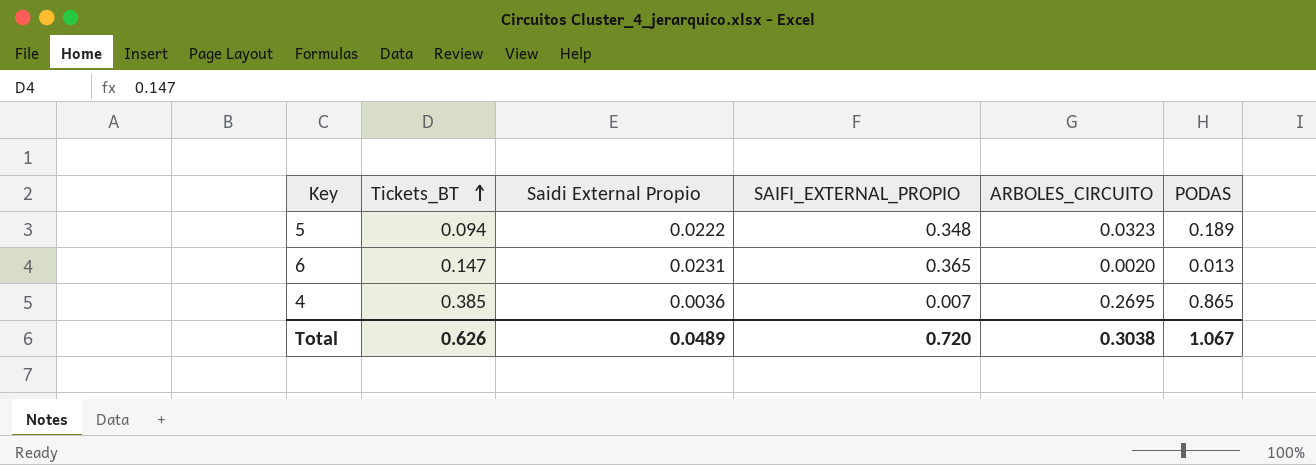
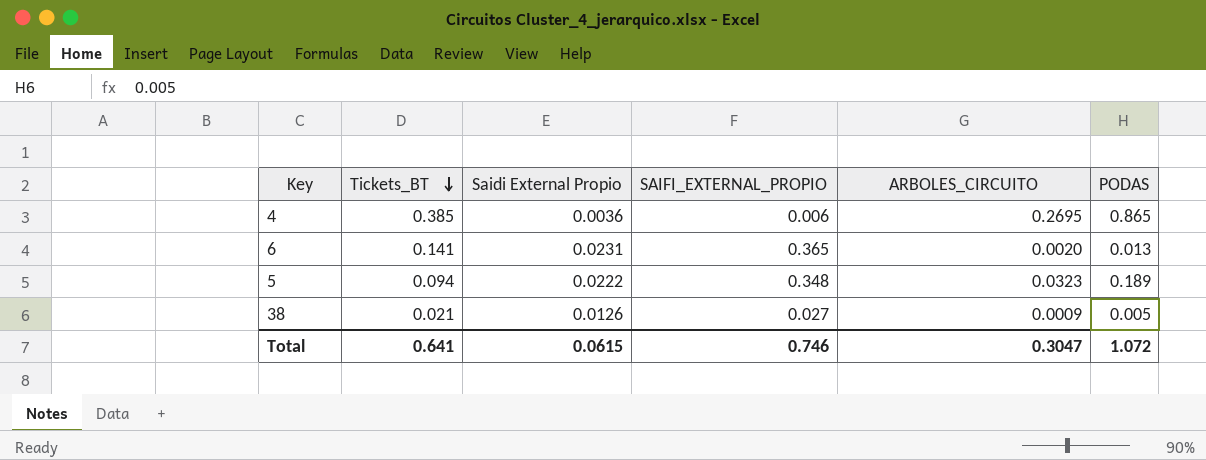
row order: Tickets_BT ascending -> Tickets_BT descending
4 | SAIFI_EXTERNAL_PROPIO: 0.007 -> 0.006
6 | Tickets_BT: 0.147 -> 0.141
row 38: none -> 0.021 | 0.0126 | 0.027 | 0.0009 | 0.005
Total | Tickets_BT: 0.626 -> 0.641
Total | Saidi External Propio: 0.0489 -> 0.0615
Total | SAIFI_EXTERNAL_PROPIO: 0.720 -> 0.746
Total | ARBOLES_CIRCUITO: 0.3038 -> 0.3047
Total | PODAS: 1.067 -> 1.072

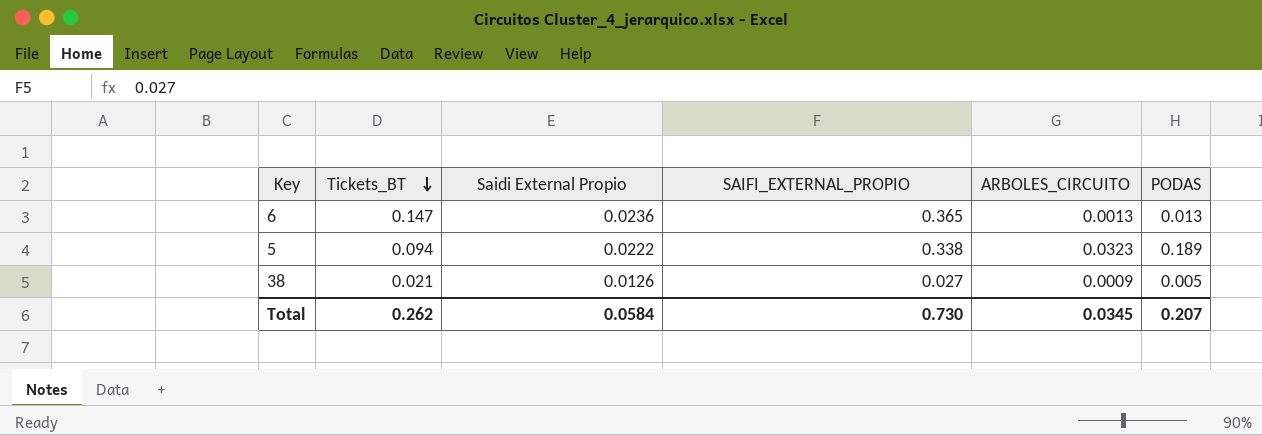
row 4: 0.385 | 0.0036 | 0.006 | 0.2695 | 0.865 -> none
6 | Tickets_BT: 0.141 -> 0.147
6 | Saidi External Propio: 0.0231 -> 0.0236
6 | ARBOLES_CIRCUITO: 0.0020 -> 0.0013
5 | SAIFI_EXTERNAL_PROPIO: 0.348 -> 0.338
Total | Tickets_BT: 0.641 -> 0.262
Total | Saidi External Propio: 0.0615 -> 0.0584
Total | SAIFI_EXTERNAL_PROPIO: 0.746 -> 0.730
Total | ARBOLES_CIRCUITO: 0.3047 -> 0.0345
Total | PODAS: 1.072 -> 0.207

